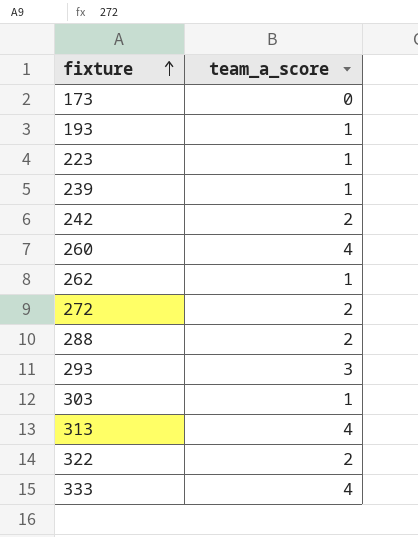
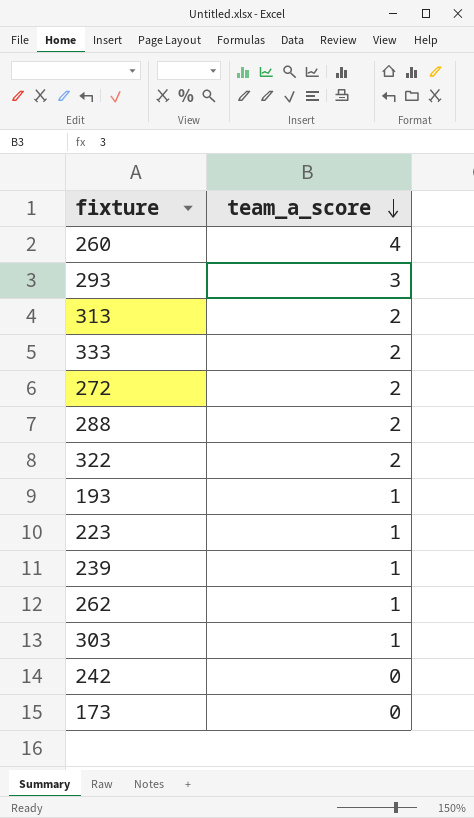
row order: fixture ascending -> team_a_score descending
313 | team_a_score: 4 -> 2
333 | team_a_score: 4 -> 2
242 | team_a_score: 2 -> 0

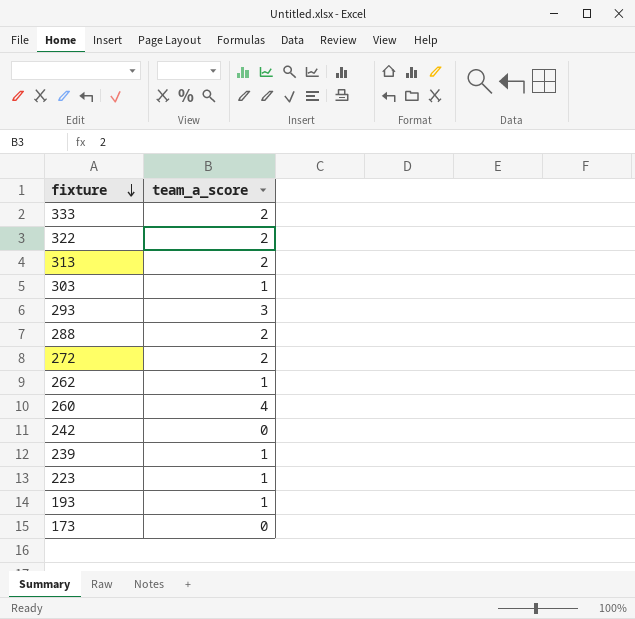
row order: team_a_score descending -> fixture descending

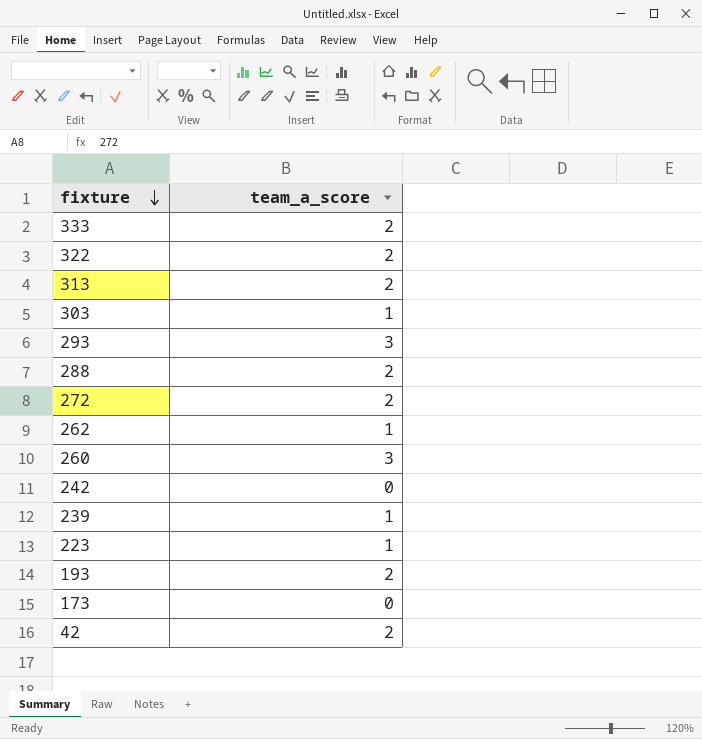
260 | team_a_score: 4 -> 3
193 | team_a_score: 1 -> 2
row 42: none -> 2

